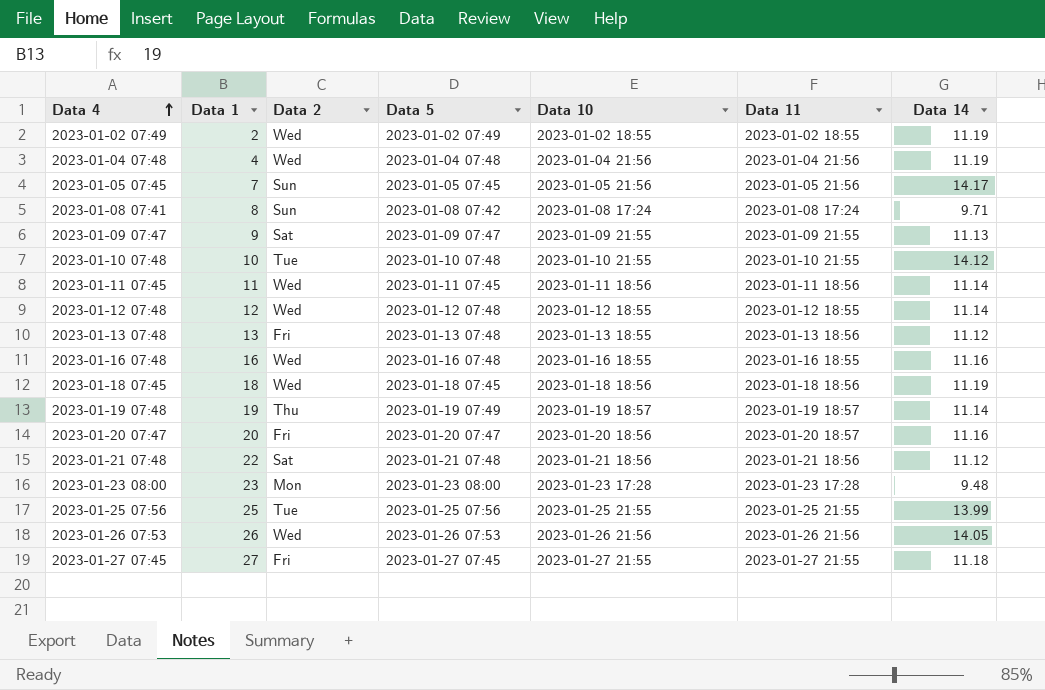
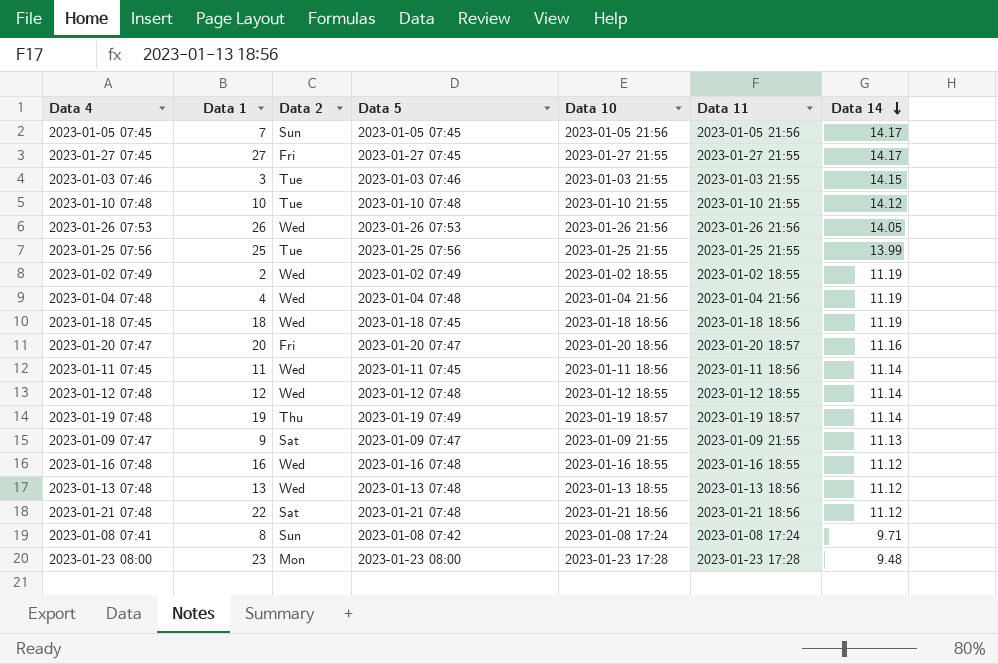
row order: Data 4 ascending -> Data 14 descending
2023-01-27 07:45 | Data 14: 11.18 -> 14.17
row 2023-01-03 07:46: none -> 3 | Tue | 2023-01-03 07:46 | 2023-01-03 21:55 | 2023-01-03 21:55 | 14.15
2023-01-16 07:48 | Data 14: 11.16 -> 11.12
2023-01-13 07:48 | Data 2: Fri -> Wed

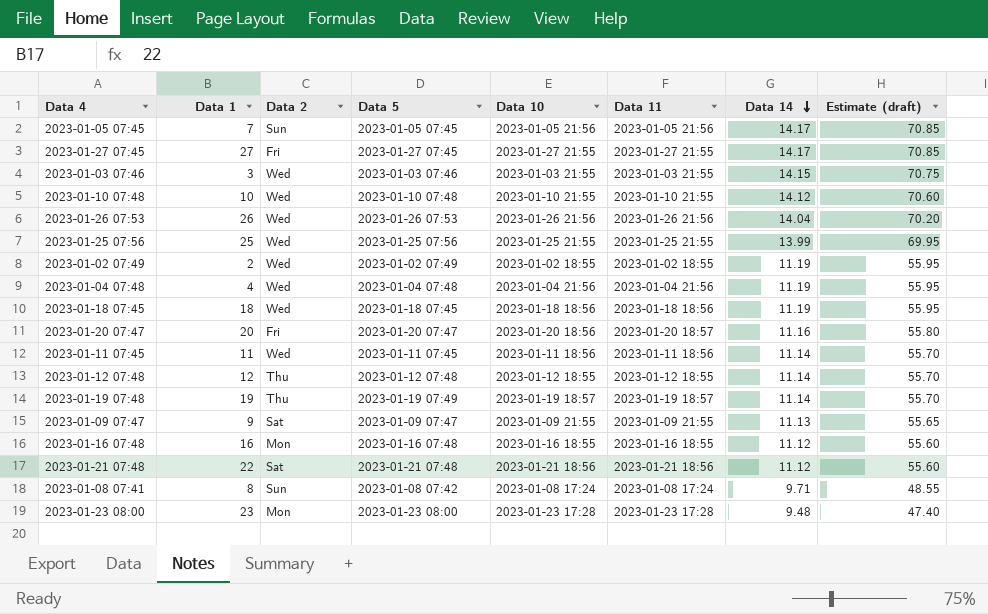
column Estimate (draft) | formula: none -> [Data 14] * 5
row 2023-01-13 07:48: 13 | Wed | 2023-01-13 07:48 | 2023-01-13 18:55 | 2023-01-13 18:56 | 11.12 -> none
2023-01-03 07:46 | Data 2: Tue -> Wed
2023-01-10 07:48 | Data 2: Tue -> Wed
2023-01-26 07:53 | Data 14: 14.05 -> 14.04
2023-01-25 07:56 | Data 2: Tue -> Wed
2023-01-12 07:48 | Data 2: Wed -> Thu
2023-01-16 07:48 | Data 2: Wed -> Mon

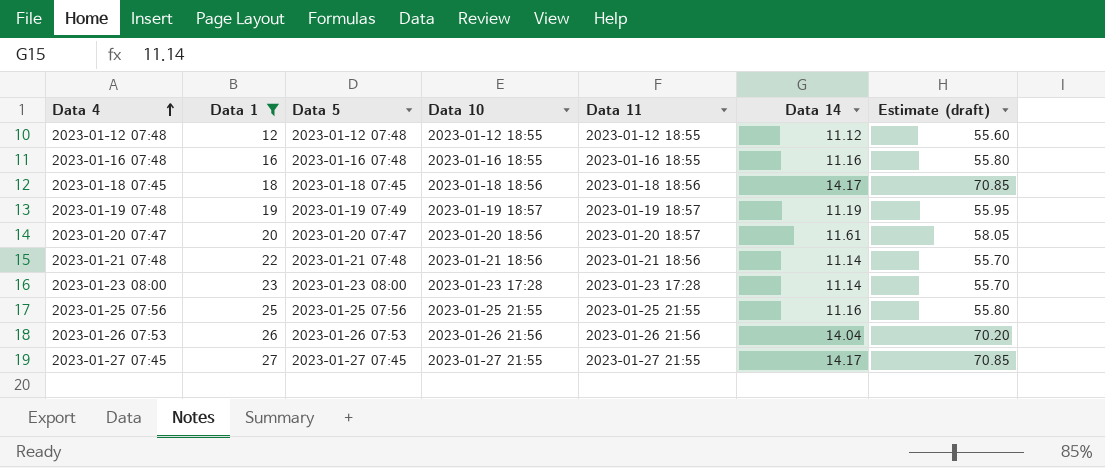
filter: none -> Data 1 >= 12
row order: Data 14 descending -> Data 4 ascending
column Data 2 | position: 3 -> none
2023-01-12 07:48 | Data 14: 11.14 -> 11.12
2023-01-12 07:48 | Estimate (draft): 55.70 -> 55.60
2023-01-16 07:48 | Data 14: 11.12 -> 11.16
2023-01-16 07:48 | Estimate (draft): 55.60 -> 55.80
2023-01-18 07:45 | Data 14: 11.19 -> 14.17
2023-01-18 07:45 | Estimate (draft): 55.95 -> 70.85
2023-01-19 07:48 | Data 14: 11.14 -> 11.19
2023-01-19 07:48 | Estimate (draft): 55.70 -> 55.95
2023-01-20 07:47 | Data 14: 11.16 -> 11.61
2023-01-20 07:47 | Estimate (draft): 55.80 -> 58.05
2023-01-21 07:48 | Data 14: 11.12 -> 11.14
2023-01-21 07:48 | Estimate (draft): 55.60 -> 55.70
2023-01-23 08:00 | Data 14: 9.48 -> 11.14
2023-01-23 08:00 | Estimate (draft): 47.40 -> 55.70
2023-01-25 07:56 | Data 14: 13.99 -> 11.16
2023-01-25 07:56 | Estimate (draft): 69.95 -> 55.80

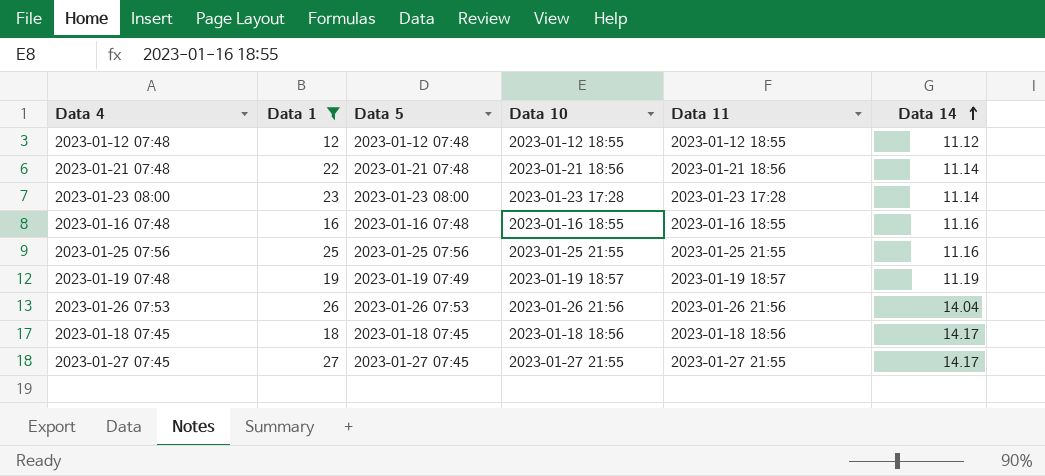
row order: Data 4 ascending -> Data 14 ascending
column Estimate (draft) | formula: [Data 14] * 5 -> none
row 2023-01-20 07:47: 20 | 2023-01-20 07:47 | 2023-01-20 18:56 | 2023-01-20 18:57 | 11.61 | 58.05 -> none

